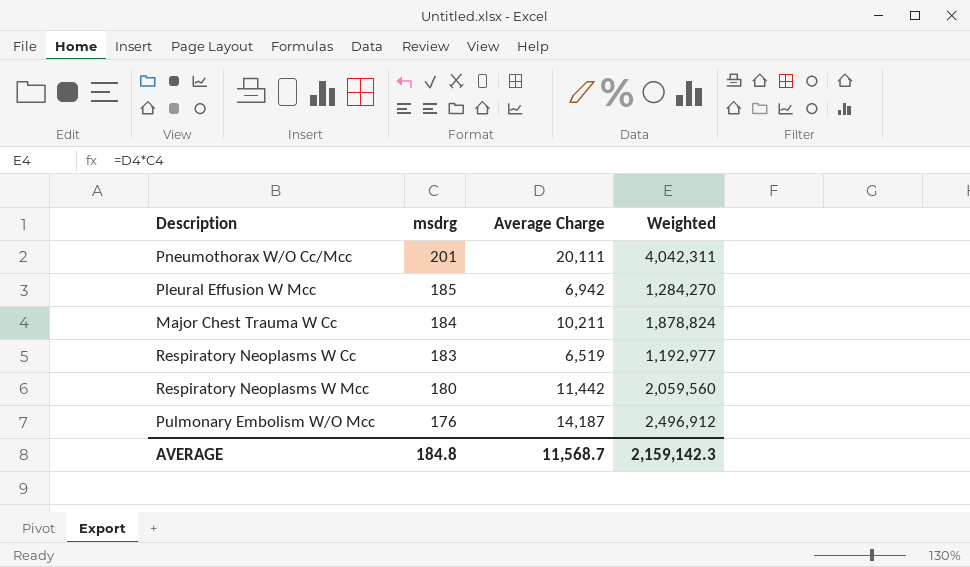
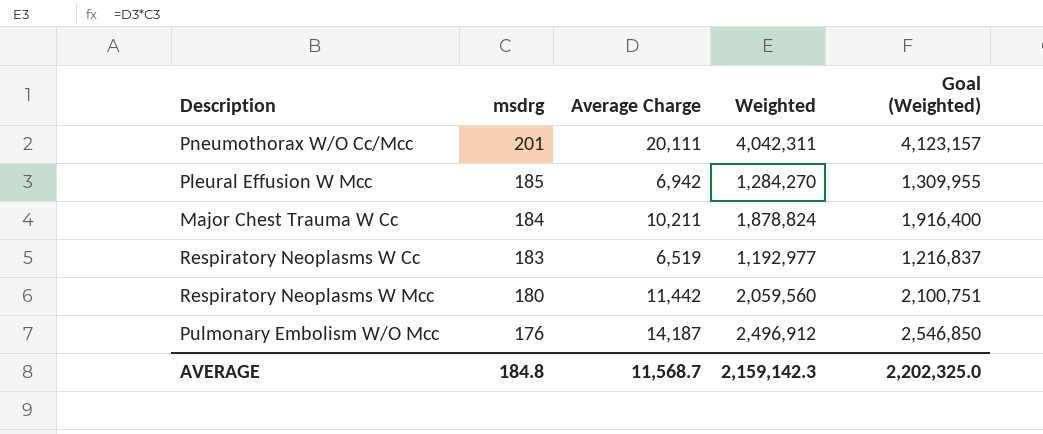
column Goal (Weighted) | formula: none -> [Weighted] * 1.02

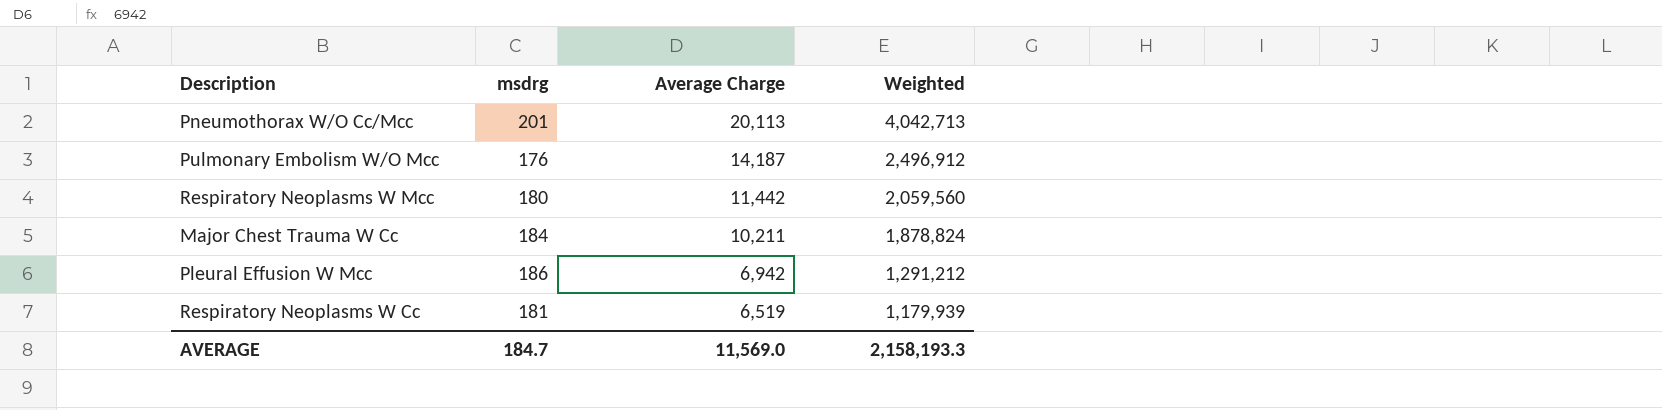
row order: msdrg descending -> Average Charge descending
column Goal (Weighted) | formula: [Weighted] * 1.02 -> none
Pneumothorax W/O Cc/Mcc | Average Charge: 20,111 -> 20,113
Pneumothorax W/O Cc/Mcc | Weighted: 4,042,311 -> 4,042,713
Pleural Effusion W Mcc | msdrg: 185 -> 186
Pleural Effusion W Mcc | Weighted: 1,284,270 -> 1,291,212
Respiratory Neoplasms W Cc | msdrg: 183 -> 181
Respiratory Neoplasms W Cc | Weighted: 1,192,977 -> 1,179,939
AVERAGE | msdrg: 184.8 -> 184.7
AVERAGE | Average Charge: 11,568.7 -> 11,569.0
AVERAGE | Weighted: 2,159,142.3 -> 2,158,193.3

